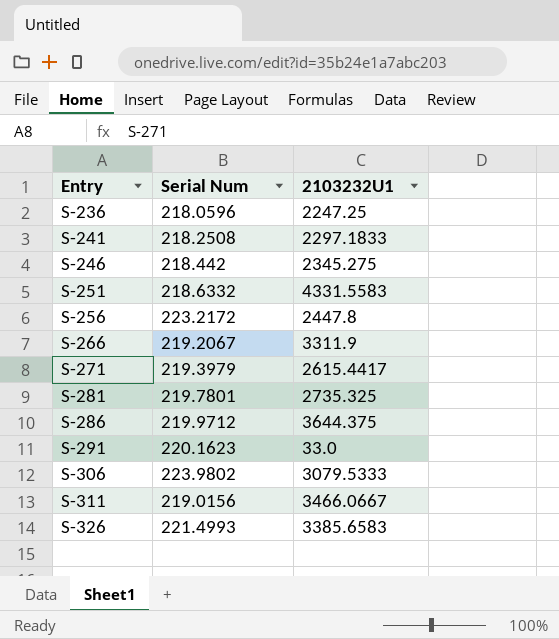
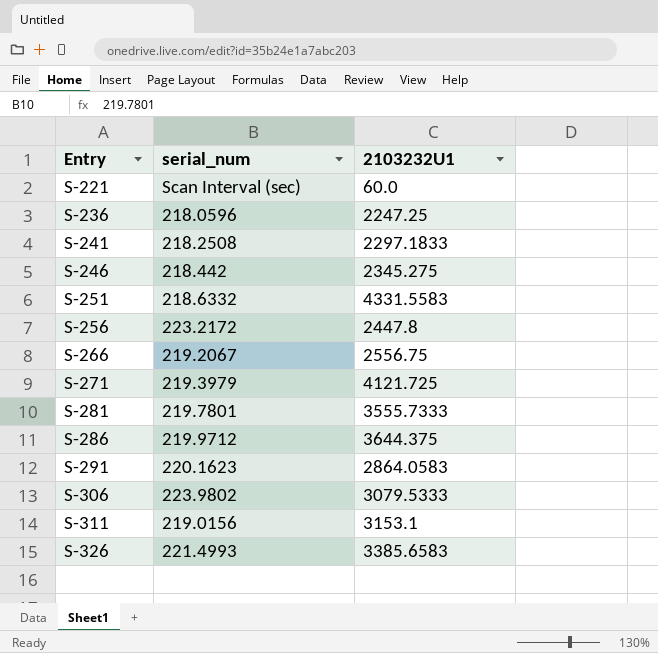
column name: Serial Num -> serial_num
row S-221: none -> Scan Interval (sec) | 60.0
S-266 | 2103232U1: 3311.9 -> 2556.75
S-271 | 2103232U1: 2615.4417 -> 4121.725
S-281 | 2103232U1: 2735.325 -> 3555.7333
S-291 | 2103232U1: 33.0 -> 2864.0583
S-311 | 2103232U1: 3466.0667 -> 3153.1

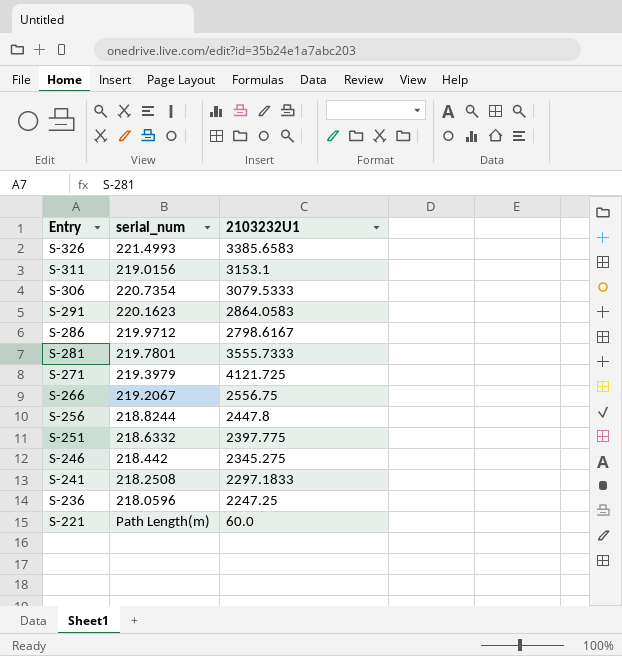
row order: Entry ascending -> Entry descending
S-306 | serial_num: 223.9802 -> 220.7354
S-286 | 2103232U1: 3644.375 -> 2798.6167
S-256 | serial_num: 223.2172 -> 218.8244
S-251 | 2103232U1: 4331.5583 -> 2397.775
S-221 | serial_num: Scan Interval (sec) -> Path Length(m)

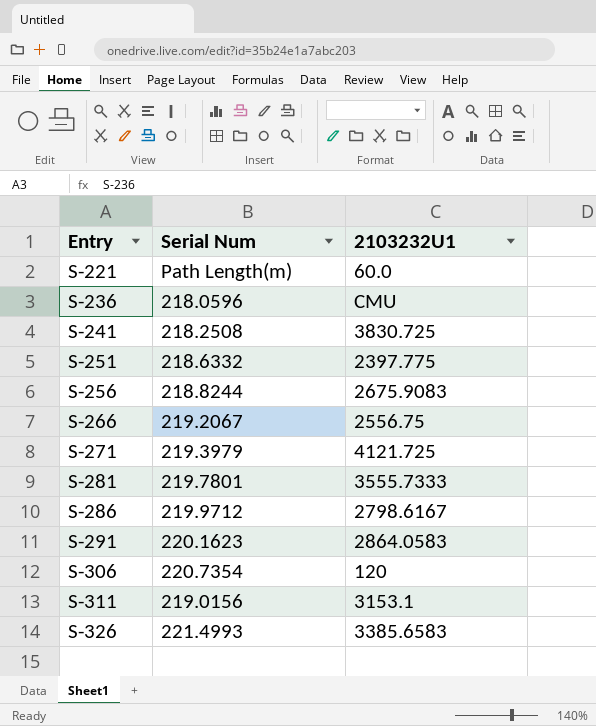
row order: Entry descending -> Entry ascending
column name: serial_num -> Serial Num
row S-246: 218.442 | 2345.275 -> none
S-236 | 2103232U1: 2247.25 -> CMU
S-241 | 2103232U1: 2297.1833 -> 3830.725
S-256 | 2103232U1: 2447.8 -> 2675.9083
S-306 | 2103232U1: 3079.5333 -> 120

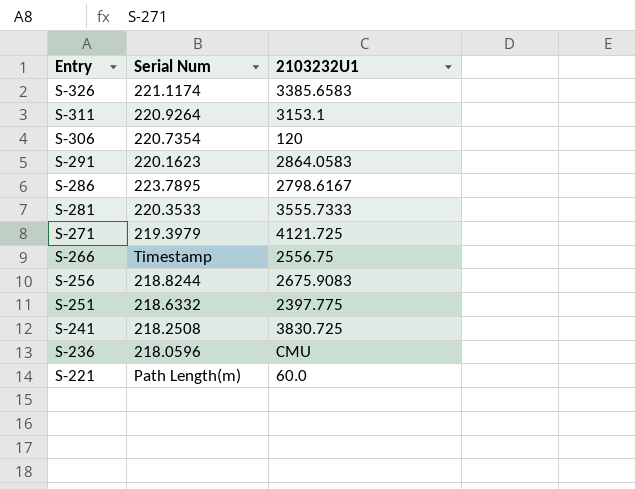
row order: Entry ascending -> Entry descending
S-326 | Serial Num: 221.4993 -> 221.1174
S-311 | Serial Num: 219.0156 -> 220.9264
S-286 | Serial Num: 219.9712 -> 223.7895
S-281 | Serial Num: 219.7801 -> 220.3533
S-266 | Serial Num: 219.2067 -> Timestamp

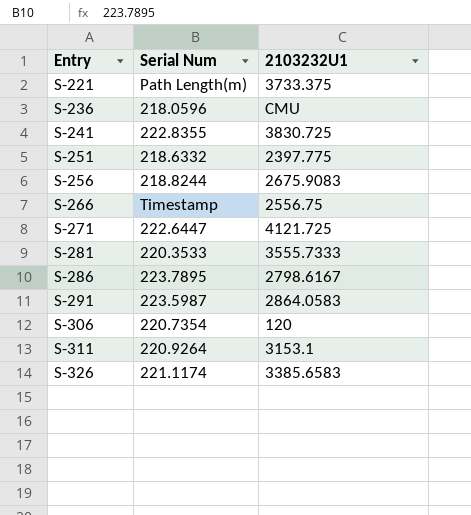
row order: Entry descending -> Entry ascending
S-221 | 2103232U1: 60.0 -> 3733.375
S-241 | Serial Num: 218.2508 -> 222.8355
S-271 | Serial Num: 219.3979 -> 222.6447
S-291 | Serial Num: 220.1623 -> 223.5987

